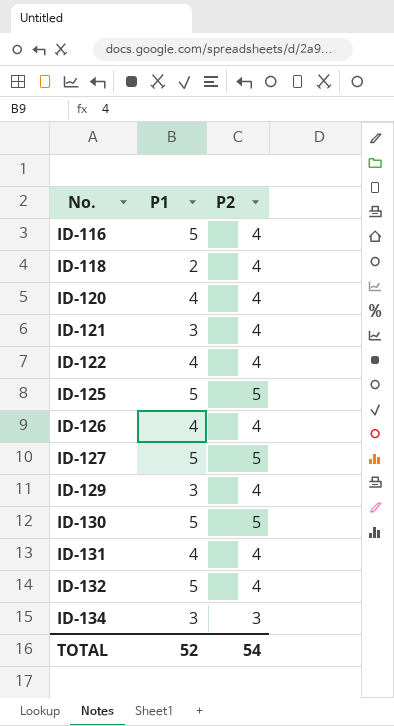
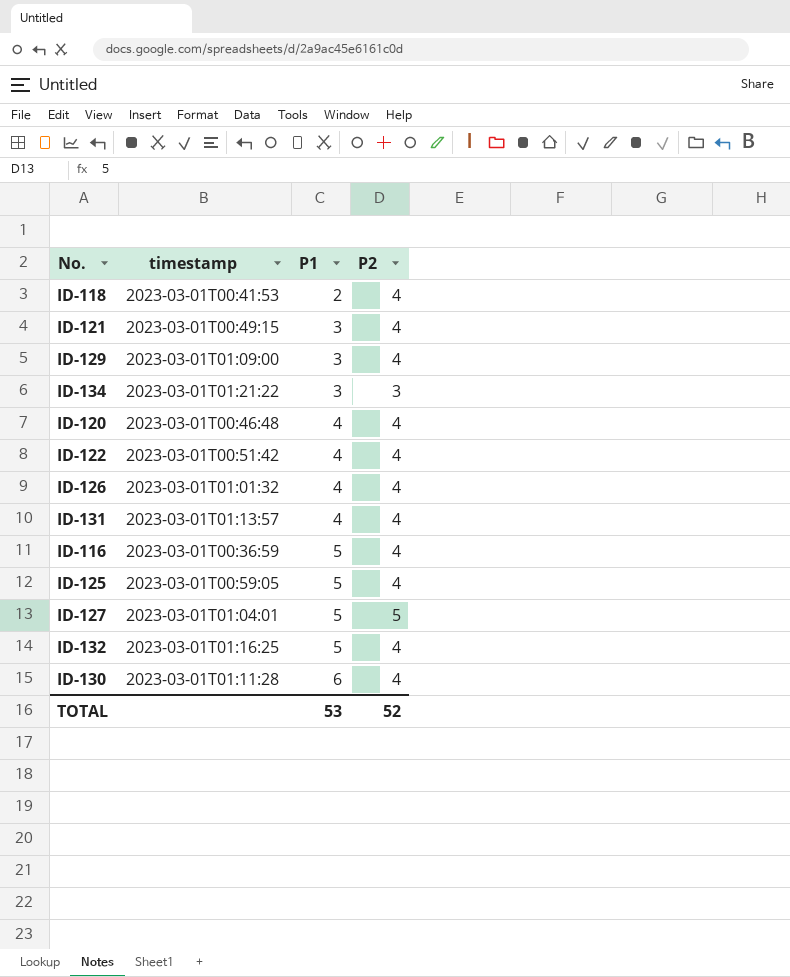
row order: No. ascending -> P1 ascending
column timestamp | position: none -> 2
ID-125 | P2: 5 -> 4
ID-130 | P1: 5 -> 6
ID-130 | P2: 5 -> 4
TOTAL | P1: 52 -> 53
TOTAL | P2: 54 -> 52

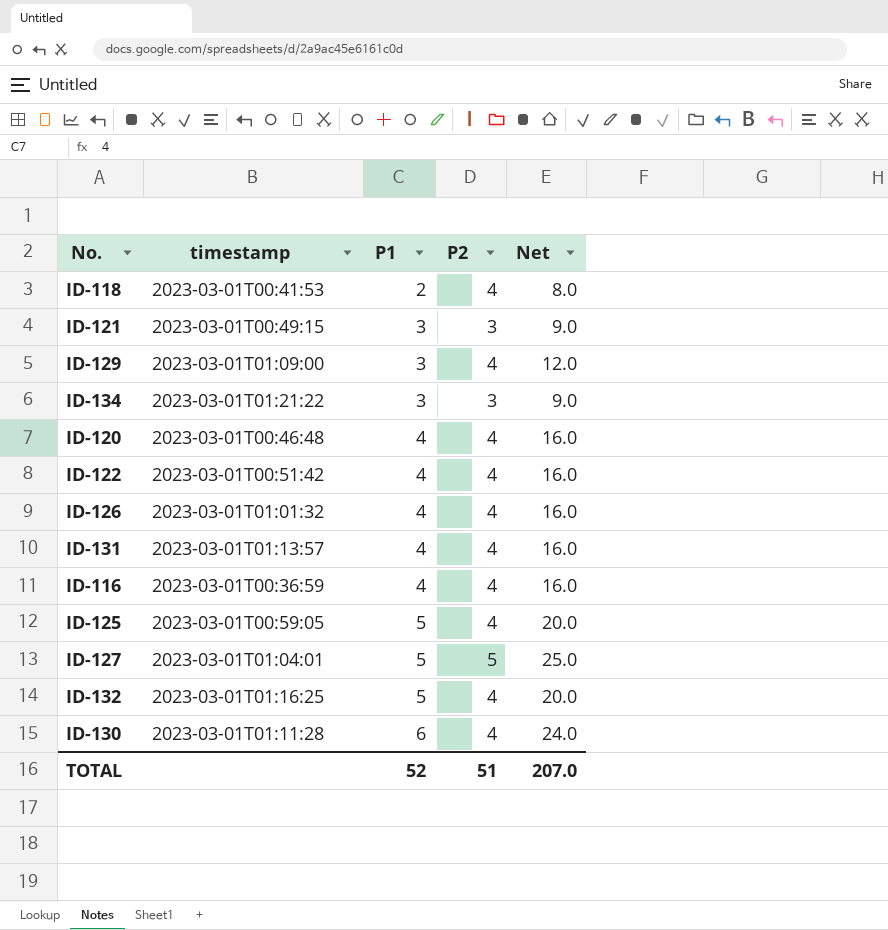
column Net | formula: none -> [P1] * [P2]
ID-121 | P2: 4 -> 3
ID-116 | P1: 5 -> 4
TOTAL | P1: 53 -> 52
TOTAL | P2: 52 -> 51

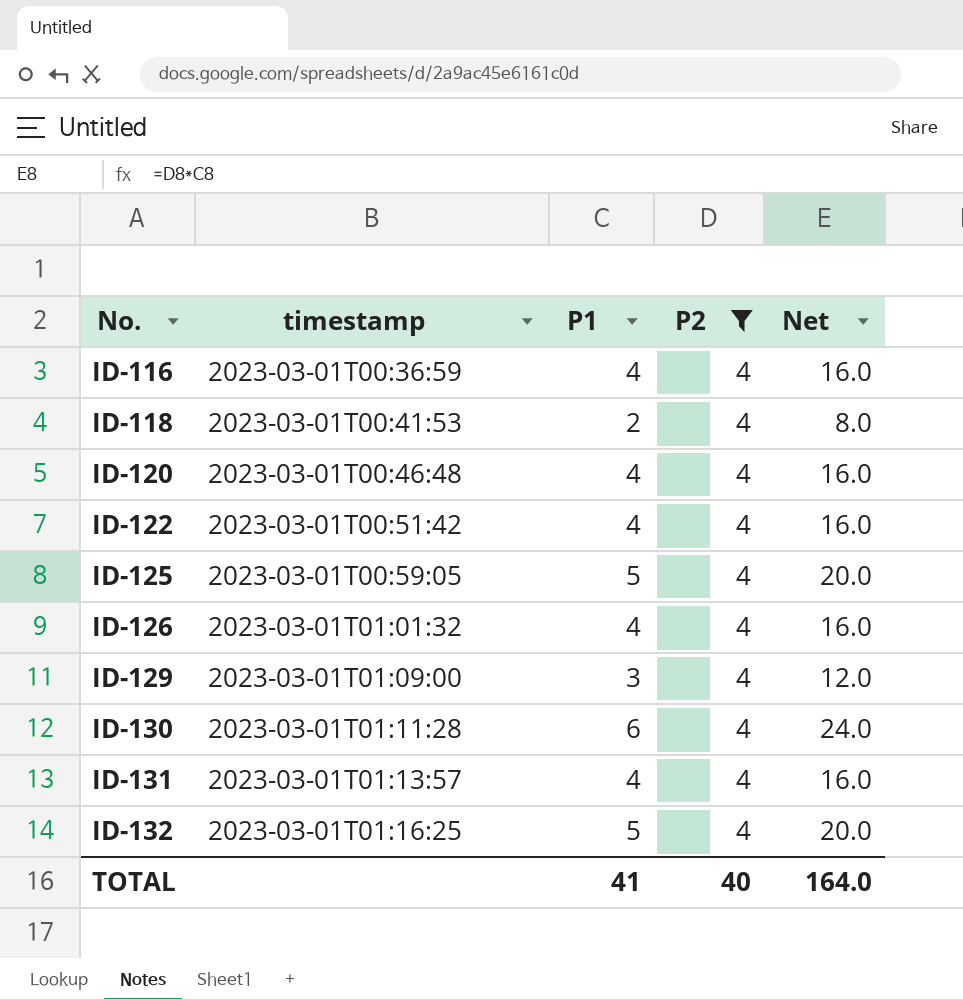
filter: none -> P2 = 4
row order: P1 ascending -> No. ascending
TOTAL | P1: 52 -> 41
TOTAL | P2: 51 -> 40
TOTAL | Net: 207.0 -> 164.0

